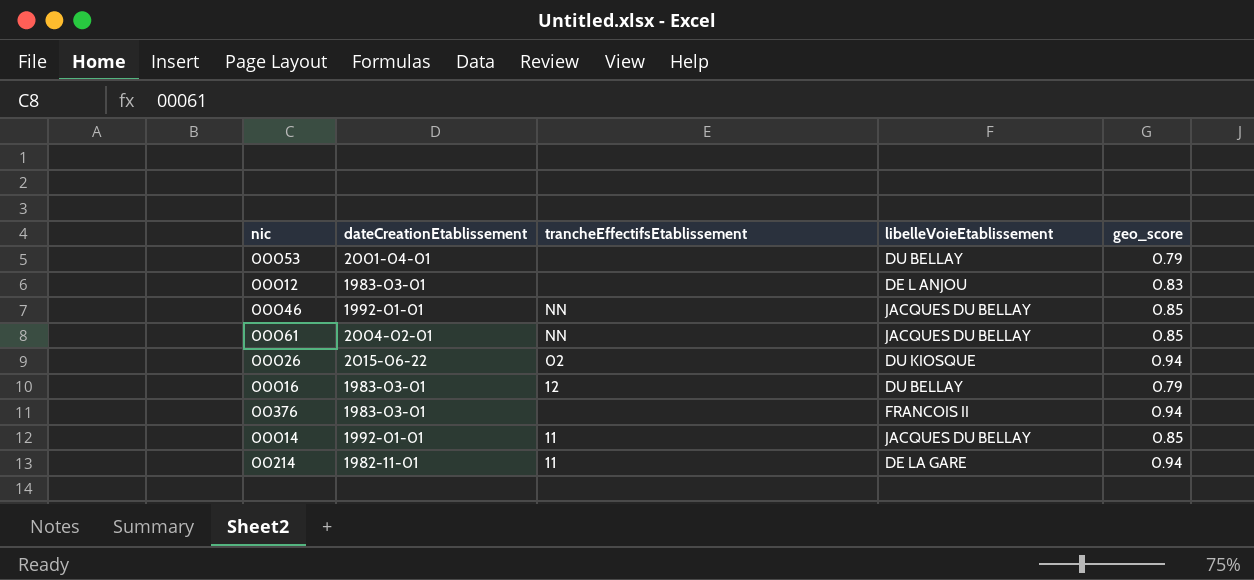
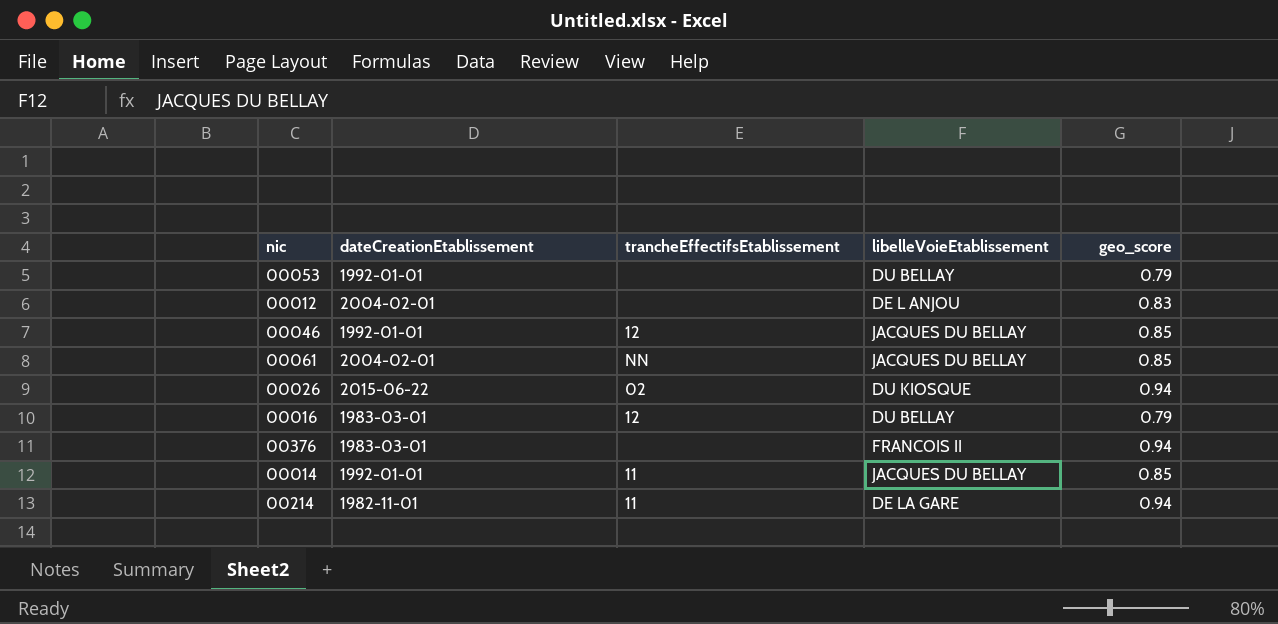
00053 | dateCreationEtablissement: 2001-04-01 -> 1992-01-01
00012 | dateCreationEtablissement: 1983-03-01 -> 2004-02-01
00046 | trancheEffectifsEtablissement: NN -> 12

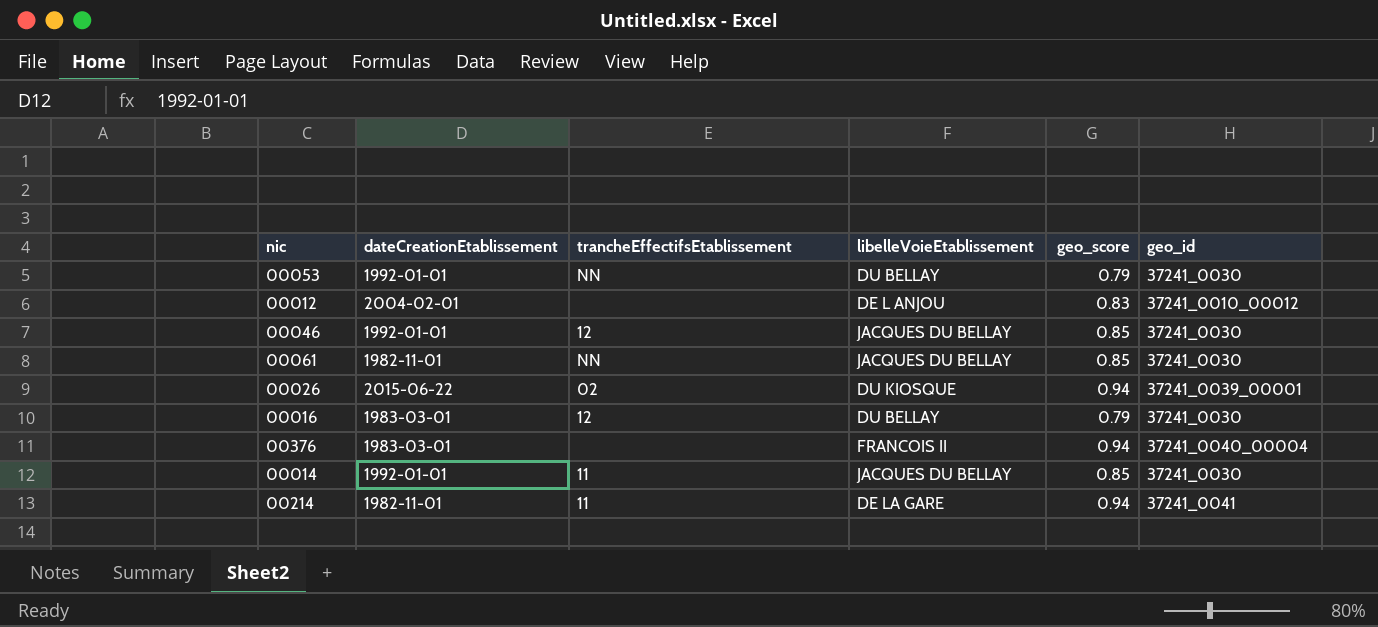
column geo_id | position: none -> 6
00053 | trancheEffectifsEtablissement: none -> NN
00061 | dateCreationEtablissement: 2004-02-01 -> 1982-11-01

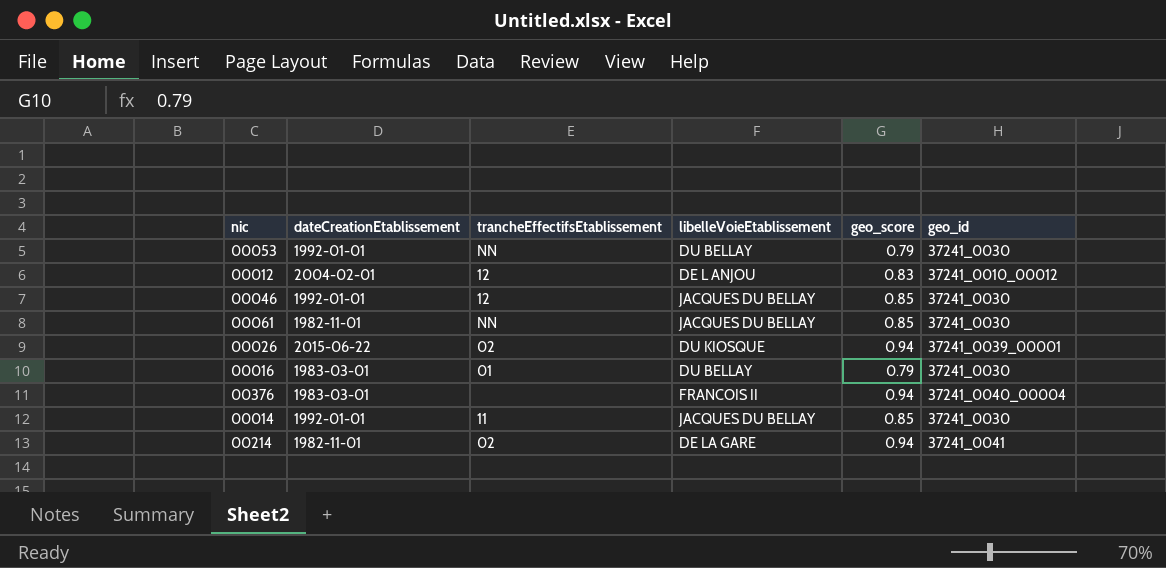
00012 | trancheEffectifsEtablissement: none -> 12
00016 | trancheEffectifsEtablissement: 12 -> 01
00214 | trancheEffectifsEtablissement: 11 -> 02

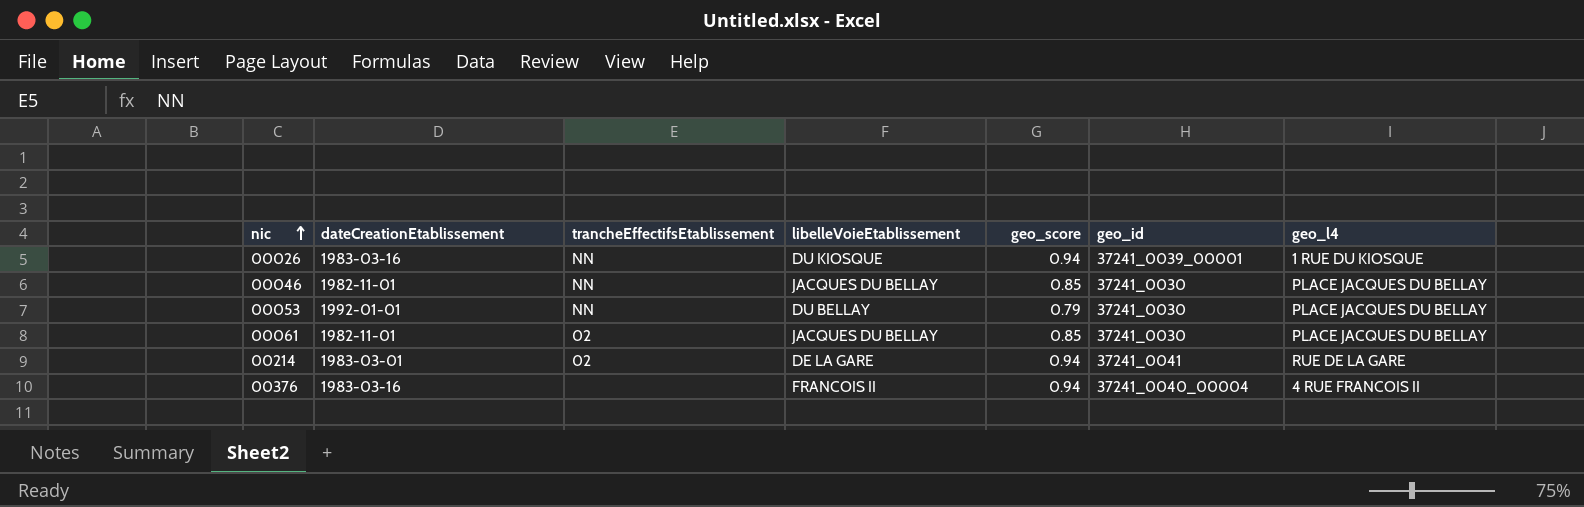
row order: none -> nic ascending
column geo_l4 | position: none -> 7
row 00012: 2004-02-01 | 12 | DE L ANJOU | 0.83 | 37241_0010_00012 -> none
row 00016: 1983-03-01 | 01 | DU BELLAY | 0.79 | 37241_0030 -> none
row 00014: 1992-01-01 | 11 | JACQUES DU BELLAY | 0.85 | 37241_0030 -> none
00026 | dateCreationEtablissement: 2015-06-22 -> 1983-03-16
00026 | trancheEffectifsEtablissement: 02 -> NN
00046 | dateCreationEtablissement: 1992-01-01 -> 1982-11-01
00046 | trancheEffectifsEtablissement: 12 -> NN
00061 | trancheEffectifsEtablissement: NN -> 02
00214 | dateCreationEtablissement: 1982-11-01 -> 1983-03-01
00376 | dateCreationEtablissement: 1983-03-01 -> 1983-03-16

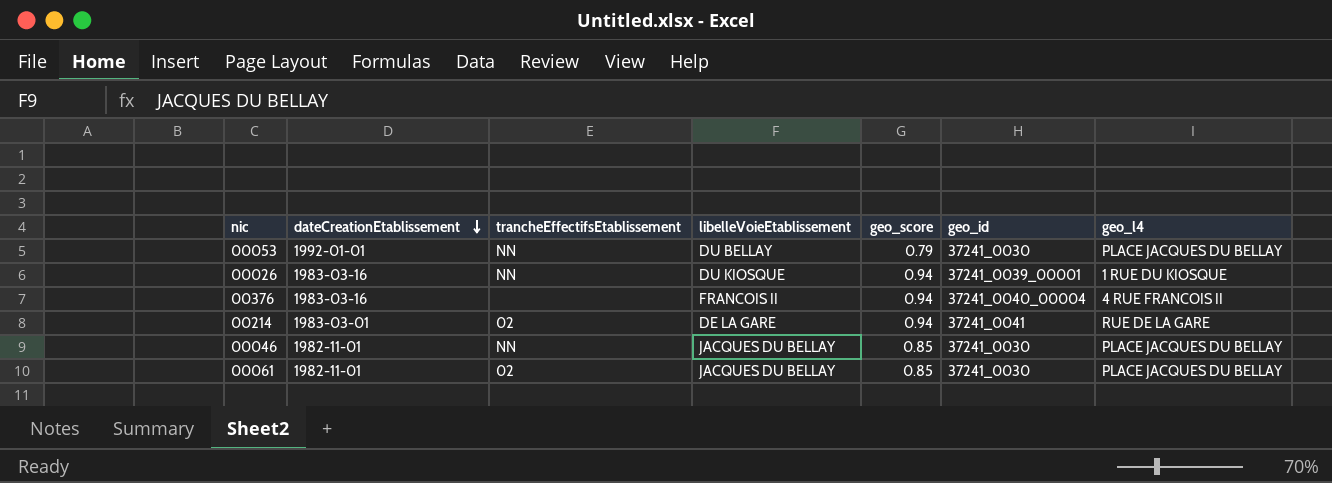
row order: nic ascending -> dateCreationEtablissement descending

